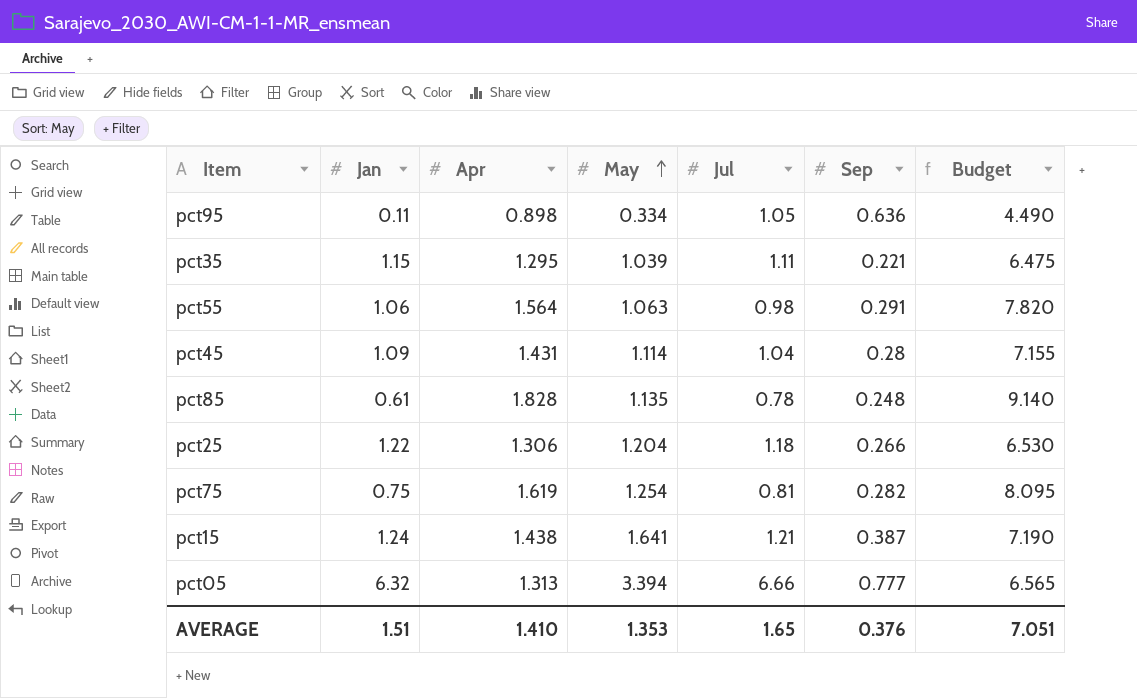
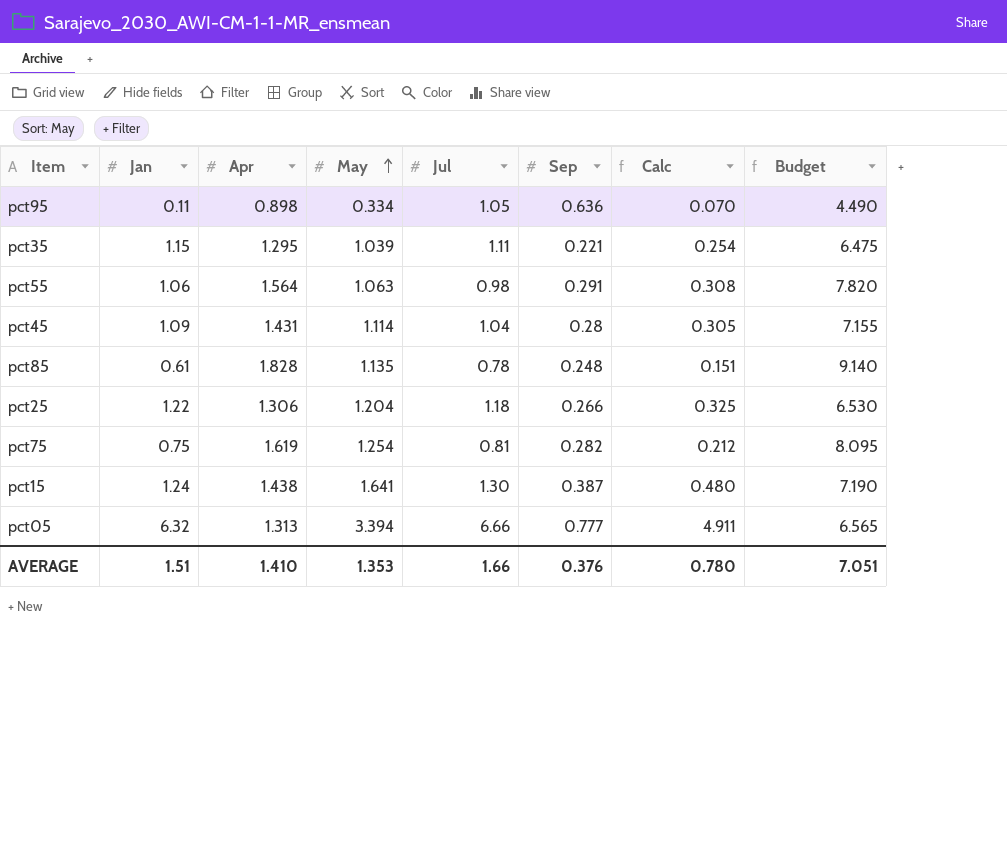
column Calc | formula: none -> [Jan] * [Sep]
pct15 | Jul: 1.21 -> 1.30
AVERAGE | Jul: 1.65 -> 1.66

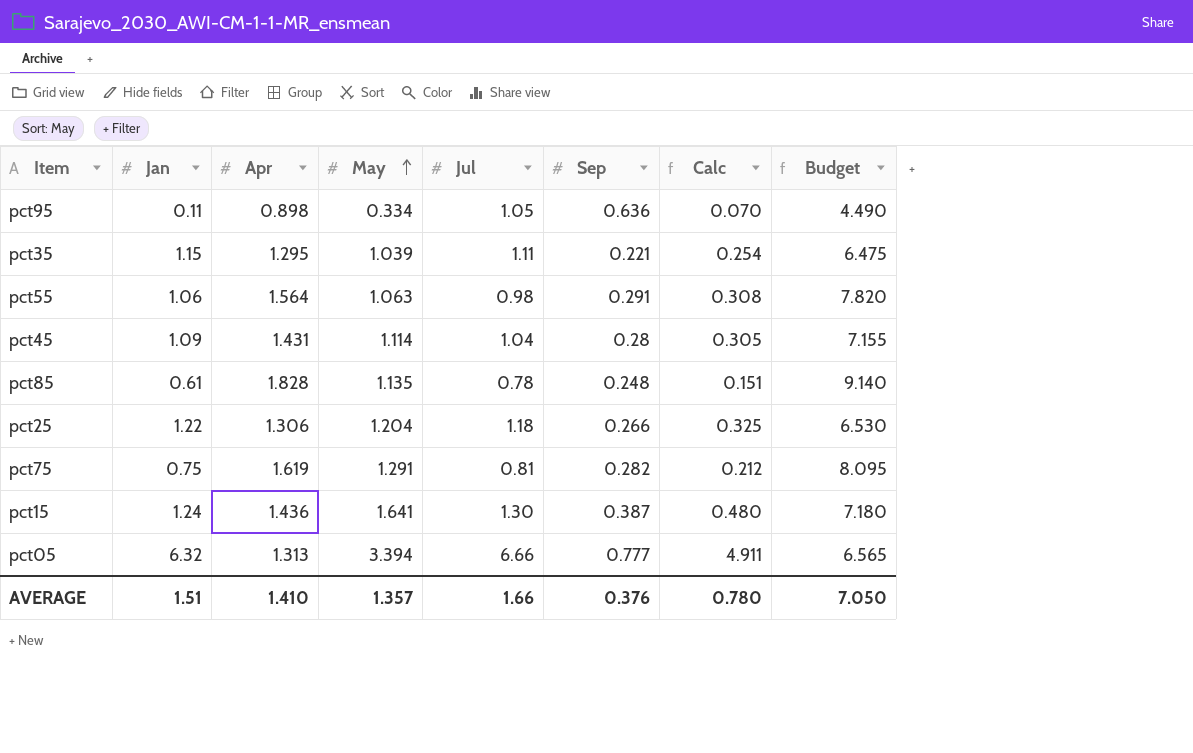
pct75 | May: 1.254 -> 1.291
pct15 | Apr: 1.438 -> 1.436
pct15 | Budget: 7.190 -> 7.180
AVERAGE | May: 1.353 -> 1.357
AVERAGE | Budget: 7.051 -> 7.050

